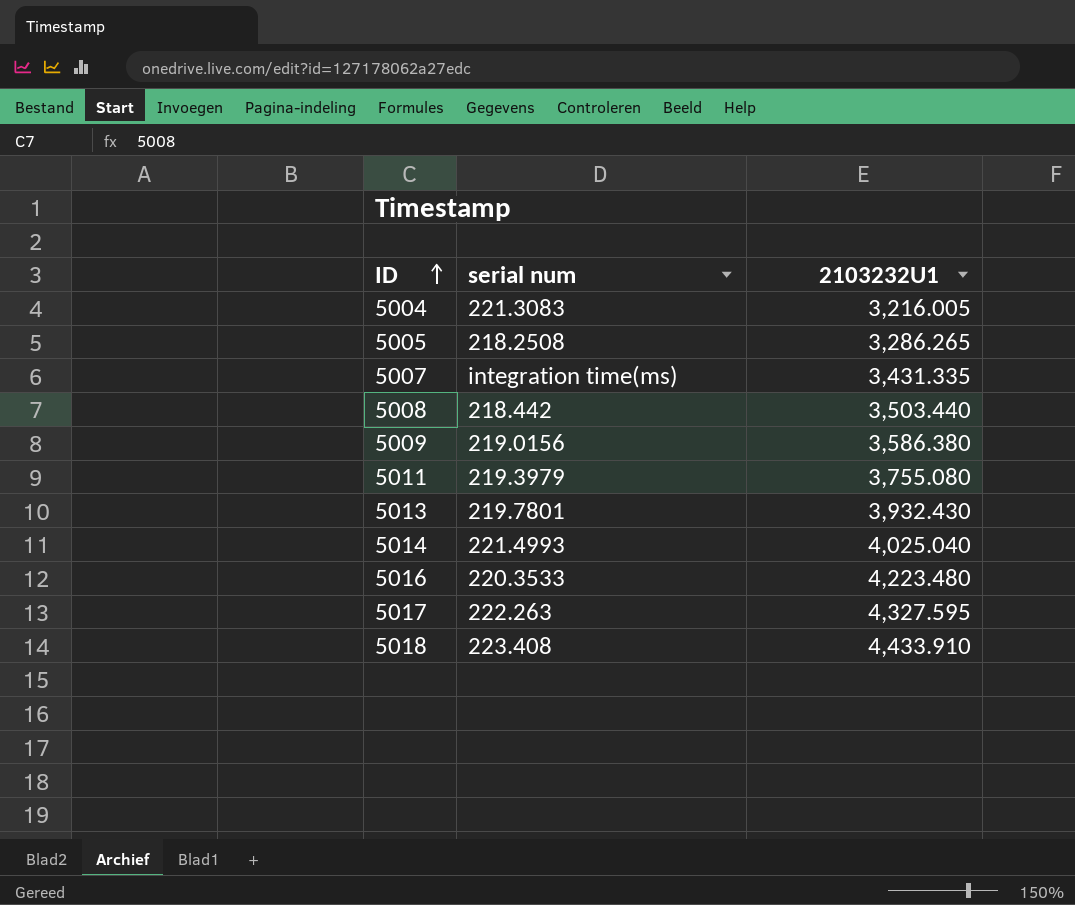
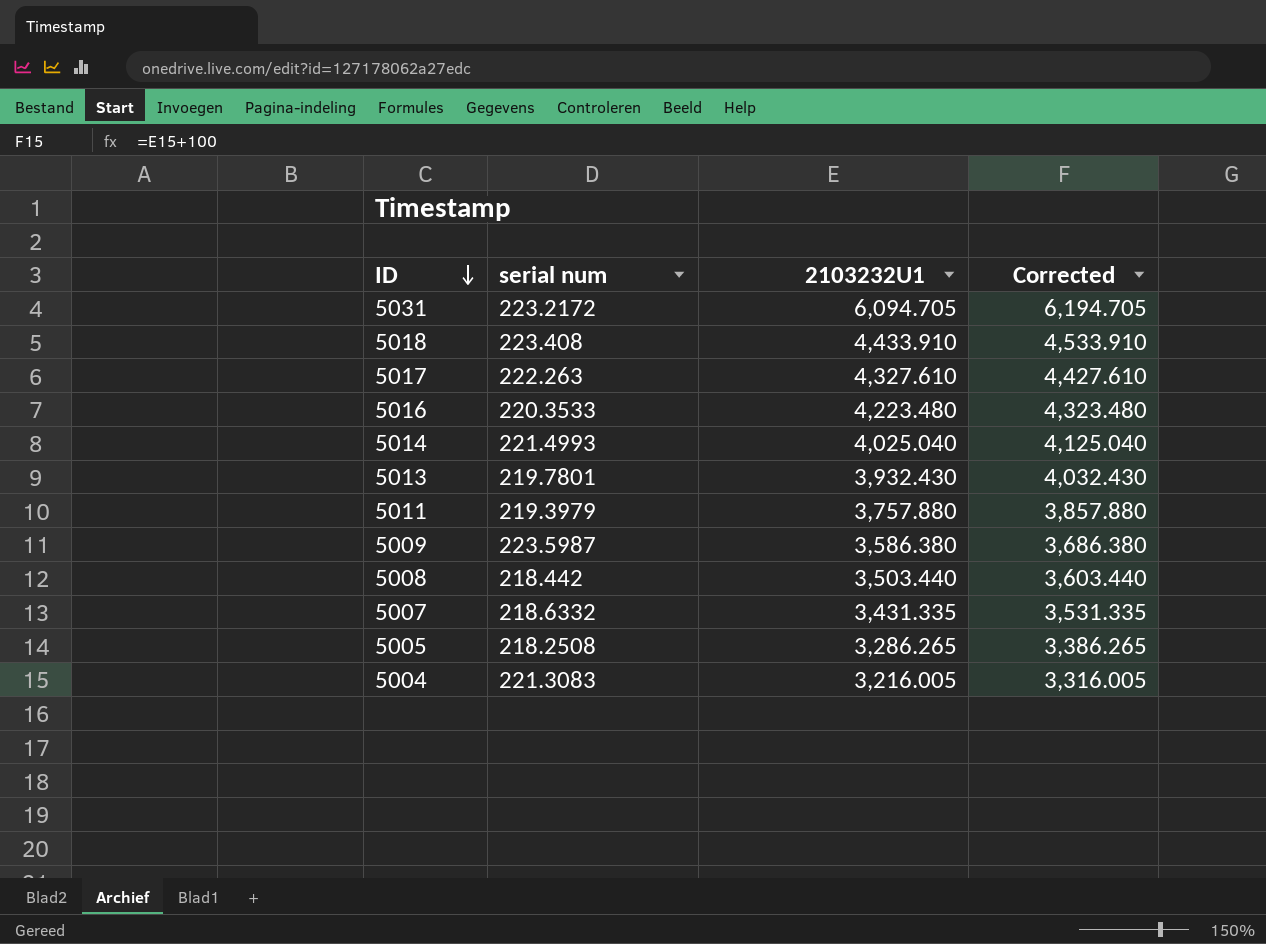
row order: ID ascending -> ID descending
column Corrected | formula: none -> [2103232U1] + 100
row 5031: none -> 223.2172 | 6,094.705 | 6,194.705
5017 | 2103232U1: 4,327.595 -> 4,327.610
5011 | 2103232U1: 3,755.080 -> 3,757.880
5009 | serial num: 219.0156 -> 223.5987
5007 | serial num: integration time(ms) -> 218.6332

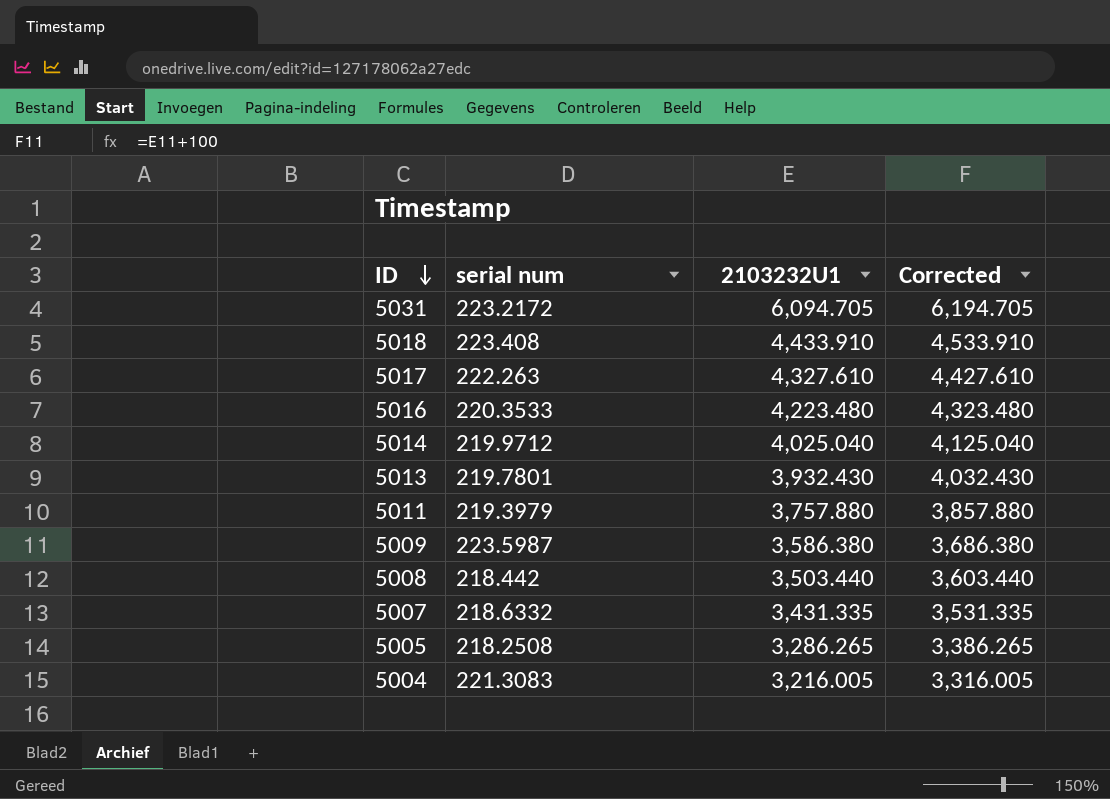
5014 | serial num: 221.4993 -> 219.9712

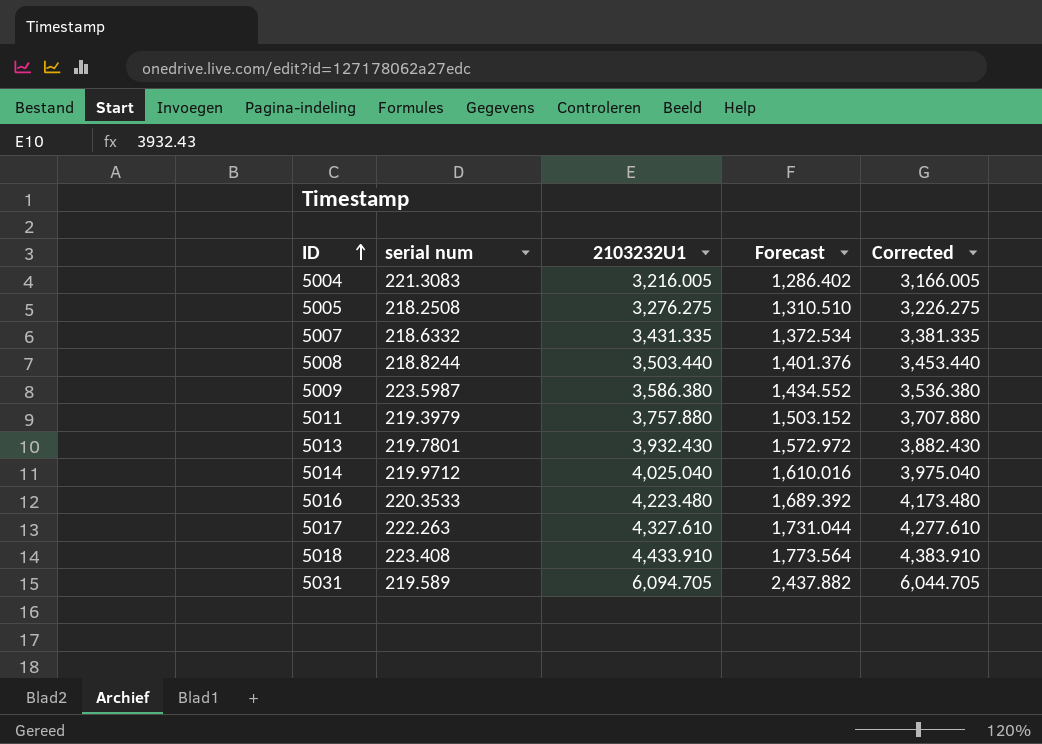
row order: ID descending -> ID ascending
column Forecast | formula: none -> [2103232U1] * 0.4
column Corrected | formula: [2103232U1] + 100 -> [2103232U1] - 50
5005 | 2103232U1: 3,286.265 -> 3,276.275
5008 | serial num: 218.442 -> 218.8244
5031 | serial num: 223.2172 -> 219.589

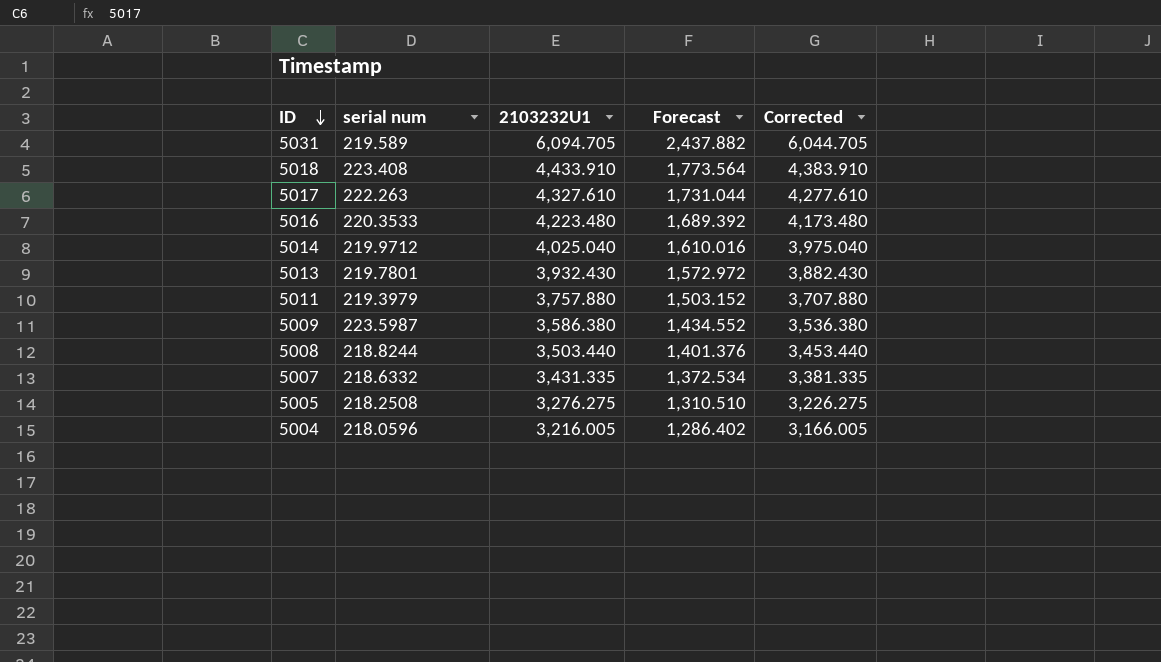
row order: ID ascending -> ID descending
5004 | serial num: 221.3083 -> 218.0596

